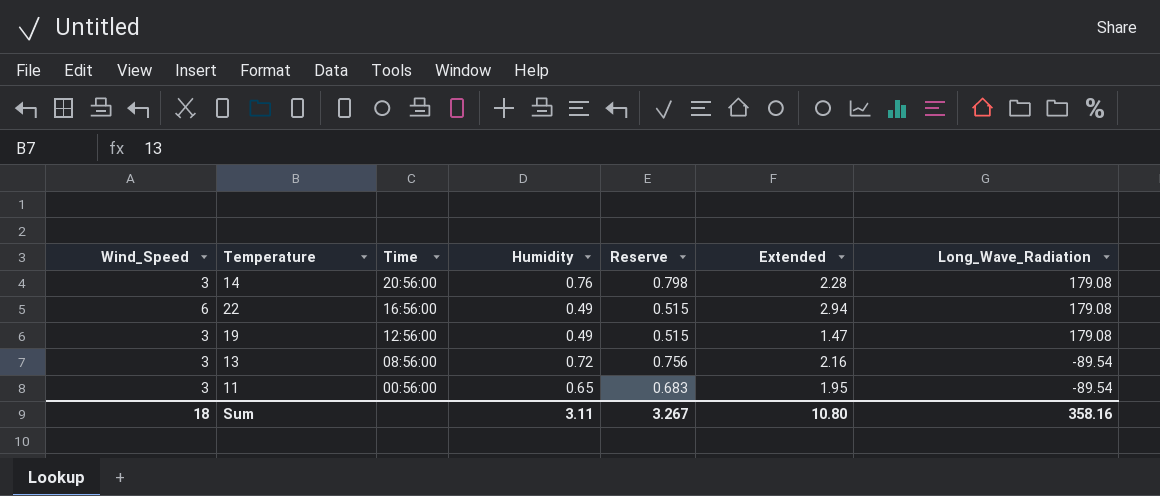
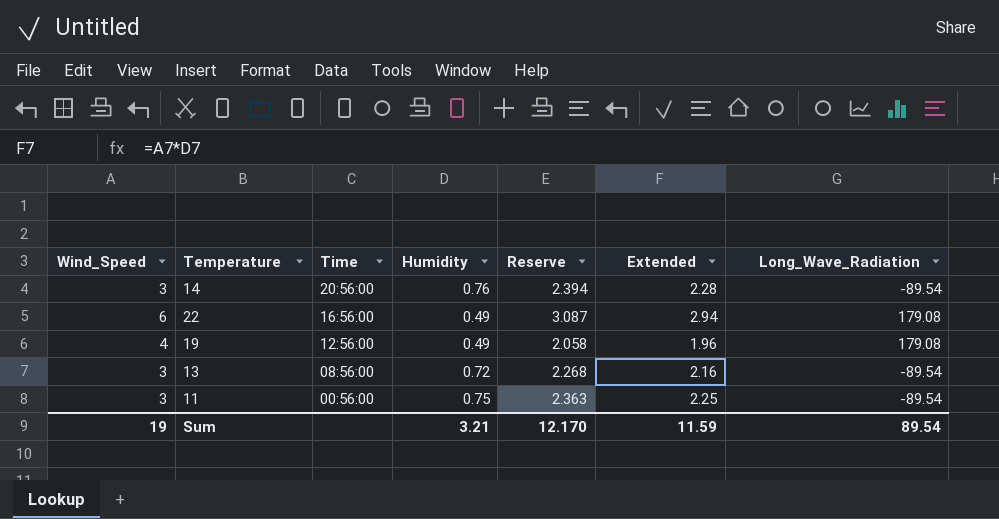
column Reserve | formula: [Humidity] * 1.05 -> [Extended] * 1.05
14 | Long_Wave_Radiation: 179.08 -> -89.54
19 | Wind_Speed: 3 -> 4
19 | Extended: 1.47 -> 1.96
11 | Humidity: 0.65 -> 0.75
11 | Extended: 1.95 -> 2.25
Sum | Wind_Speed: 18 -> 19
Sum | Humidity: 3.11 -> 3.21
Sum | Reserve: 3.267 -> 12.170
Sum | Extended: 10.80 -> 11.59
Sum | Long_Wave_Radiation: 358.16 -> 89.54

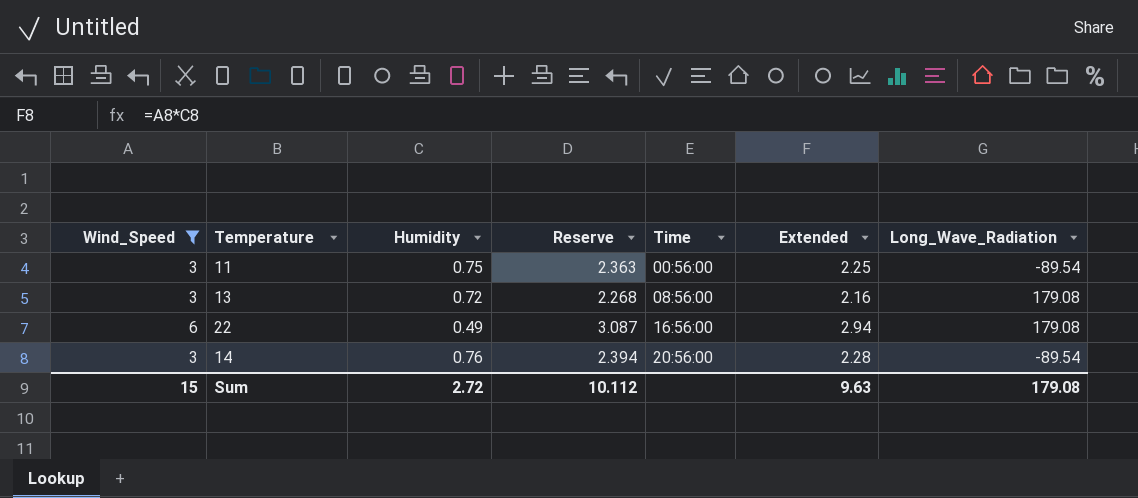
filter: none -> Wind_Speed != 4
row order: Time descending -> Time ascending
column Time | position: 3 -> 5
13 | Long_Wave_Radiation: -89.54 -> 179.08
Sum | Wind_Speed: 19 -> 15
Sum | Humidity: 3.21 -> 2.72
Sum | Reserve: 12.170 -> 10.112
Sum | Extended: 11.59 -> 9.63
Sum | Long_Wave_Radiation: 89.54 -> 179.08

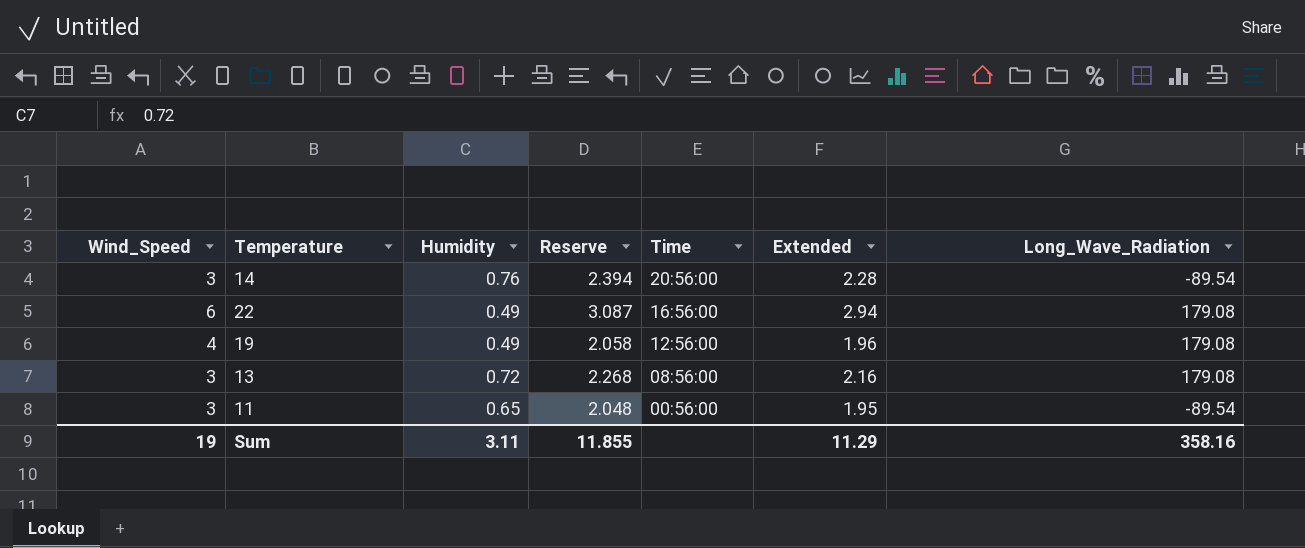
filter: Wind_Speed != 4 -> none
row order: Time ascending -> Time descending
11 | Humidity: 0.75 -> 0.65
11 | Reserve: 2.363 -> 2.048
11 | Extended: 2.25 -> 1.95
Sum | Wind_Speed: 15 -> 19
Sum | Humidity: 2.72 -> 3.11
Sum | Reserve: 10.112 -> 11.855
Sum | Extended: 9.63 -> 11.29
Sum | Long_Wave_Radiation: 179.08 -> 358.16

